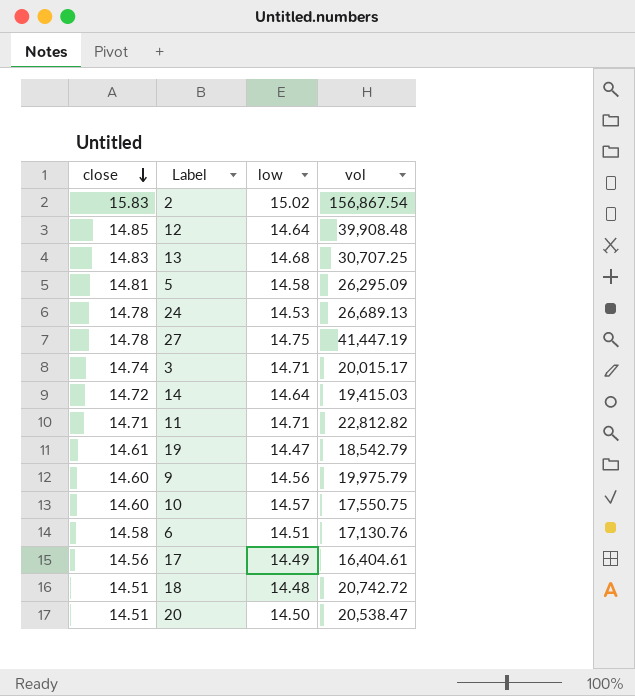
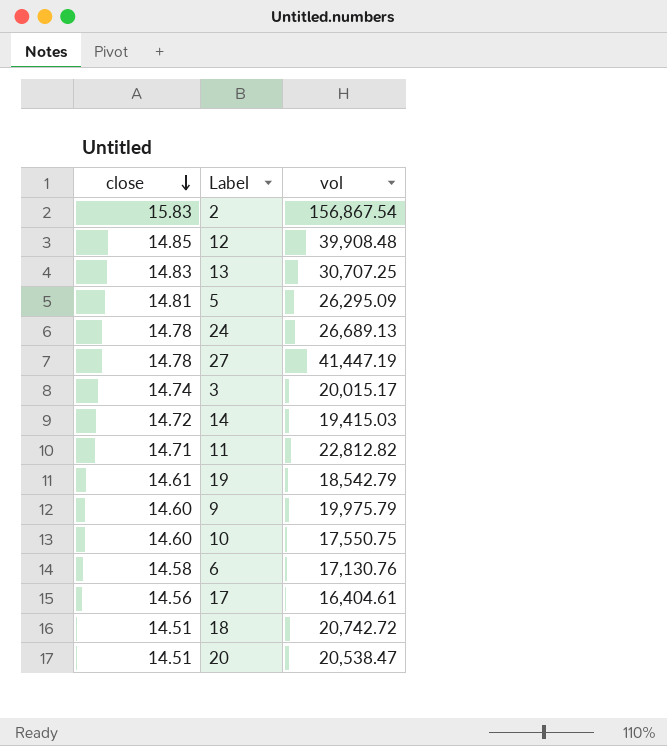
column low | position: 3 -> none

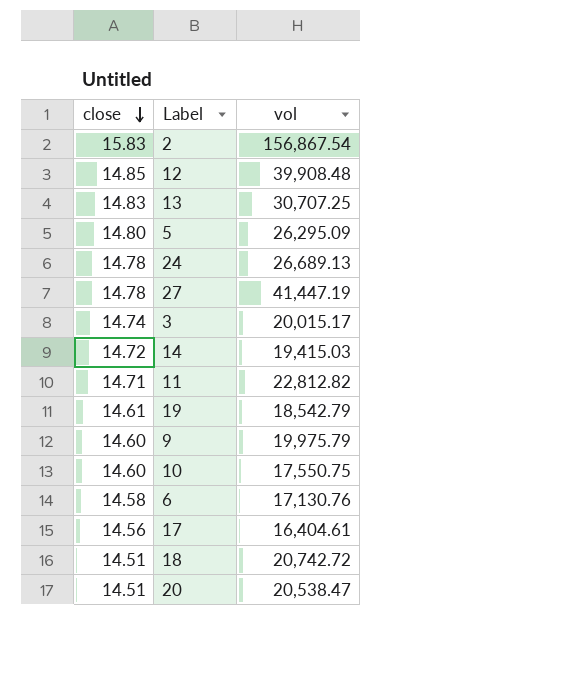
5 | close: 14.81 -> 14.80

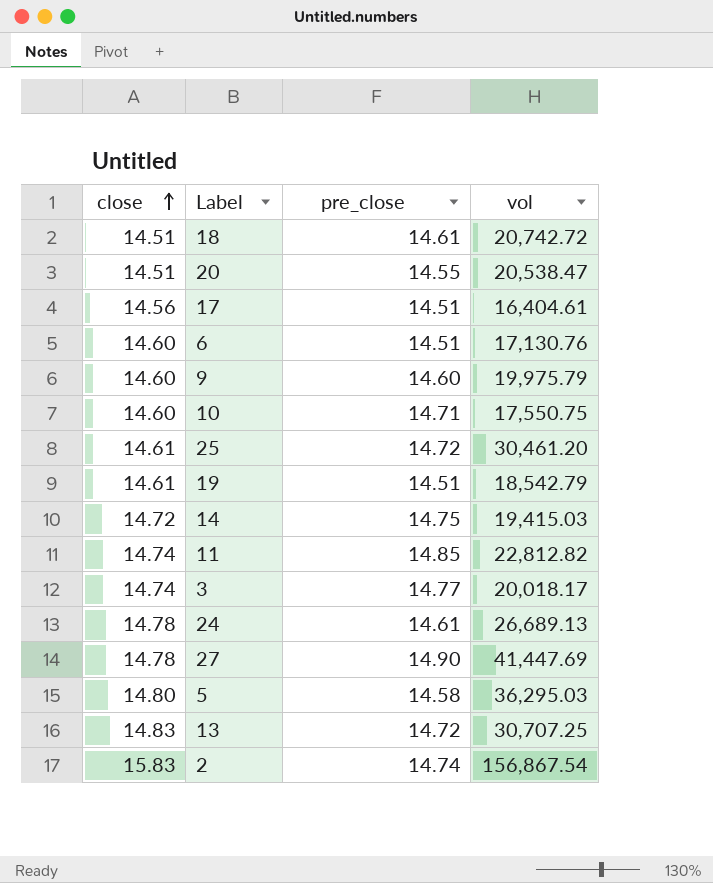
row order: close descending -> close ascending
column pre_close | position: none -> 3
row 12: 14.85 | 39,908.48 -> none
6 | close: 14.58 -> 14.60
row 25: none -> 14.61 | 14.72 | 30,461.20
11 | close: 14.71 -> 14.74
3 | vol: 20,015.17 -> 20,018.17
27 | vol: 41,447.19 -> 41,447.69
5 | vol: 26,295.09 -> 36,295.03

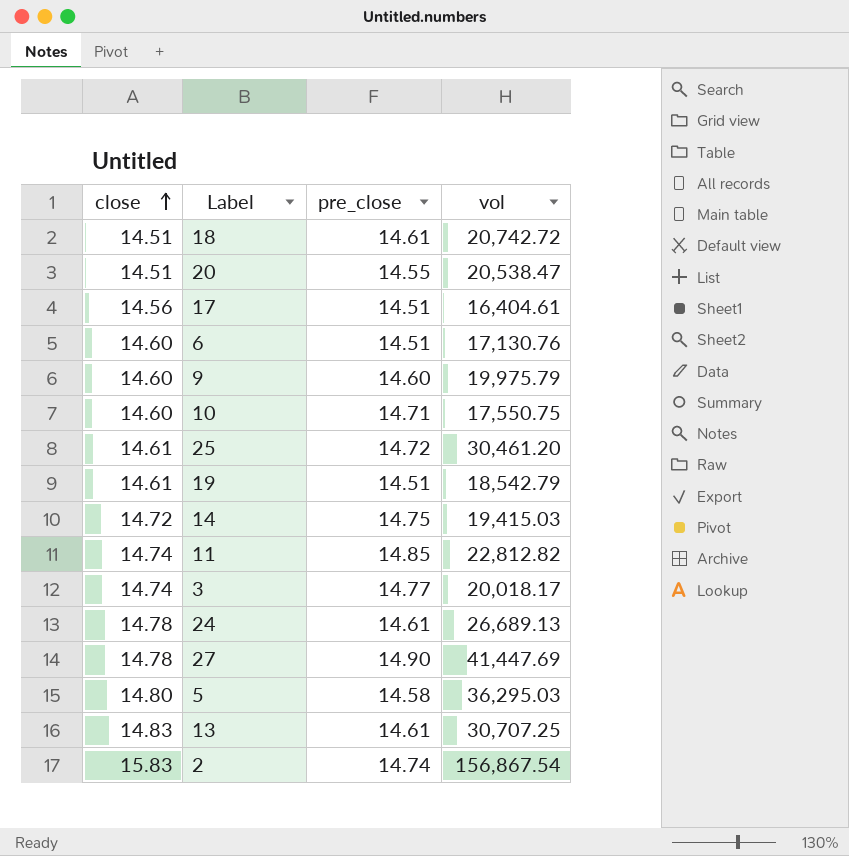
13 | pre_close: 14.72 -> 14.61

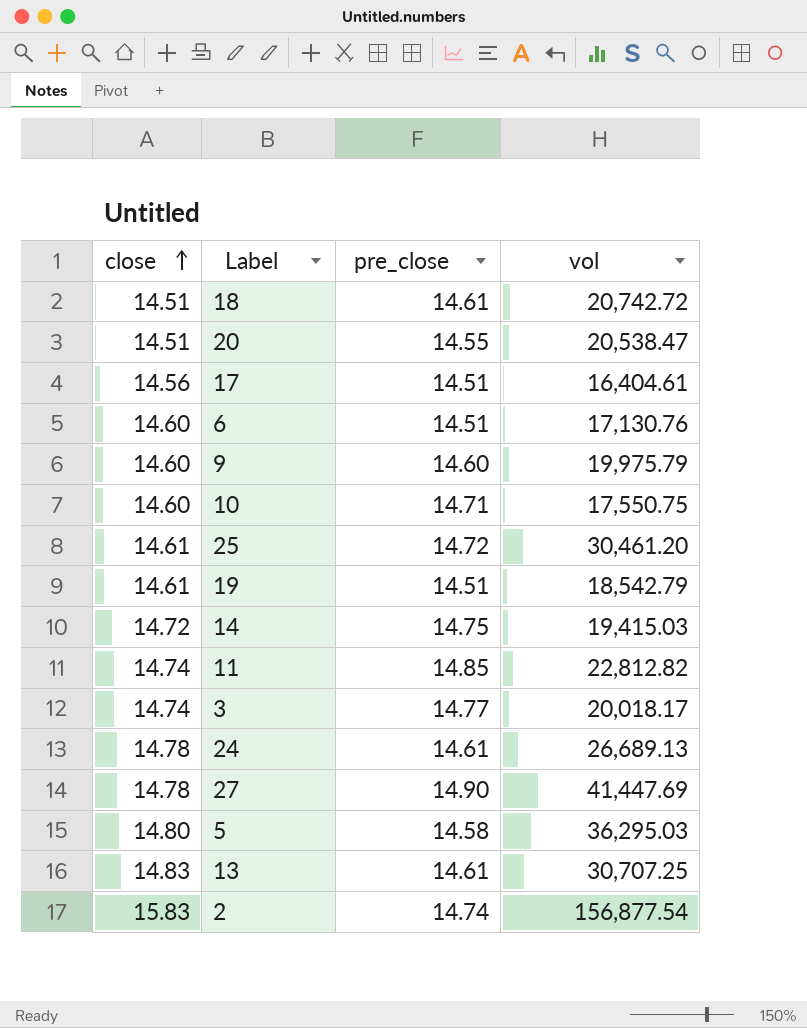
2 | vol: 156,867.54 -> 156,877.54

